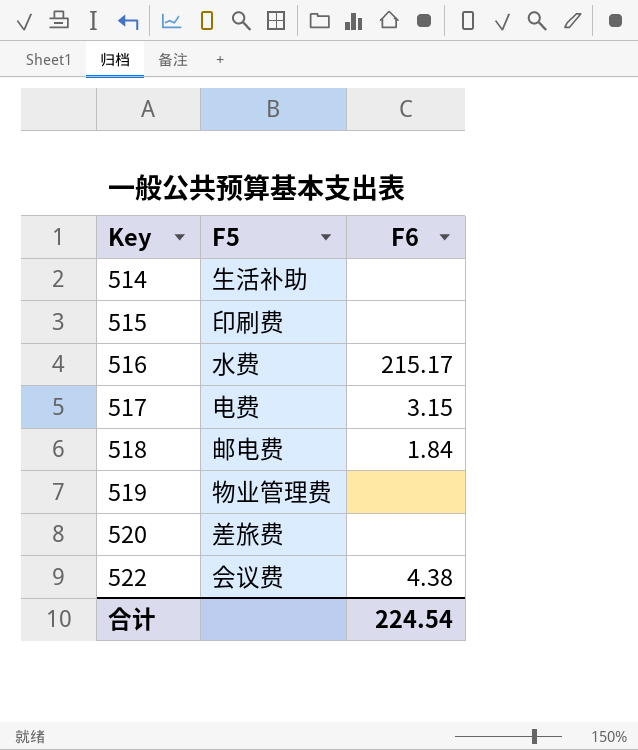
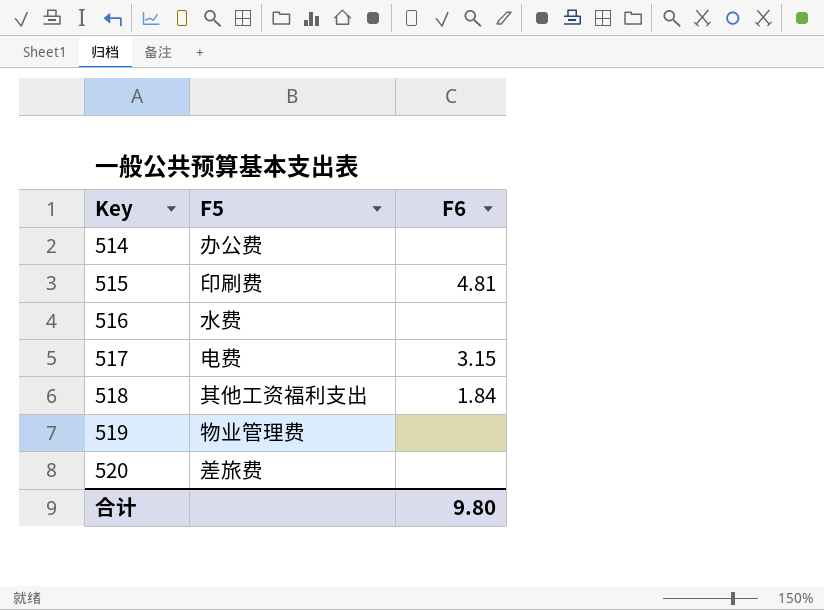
row 522: 会议费 | 4.38 -> none
514 | F5: 生活补助 -> 办公费
515 | F6: none -> 4.81
516 | F6: 215.17 -> none
518 | F5: 邮电费 -> 其他工资福利支出
合计 | F6: 224.54 -> 9.80

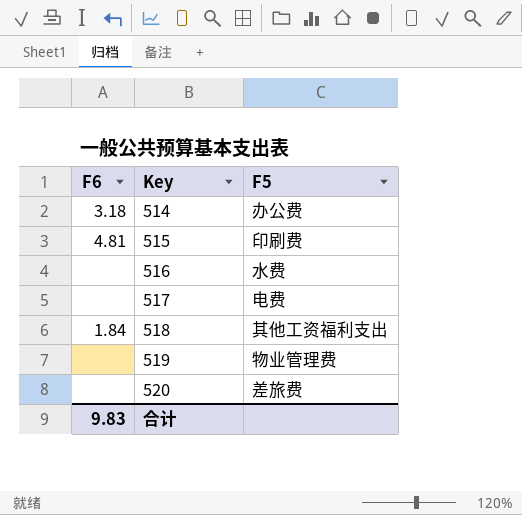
column F6 | position: 3 -> 1
514 | F6: none -> 3.18
517 | F6: 3.15 -> none
合计 | F6: 9.80 -> 9.83

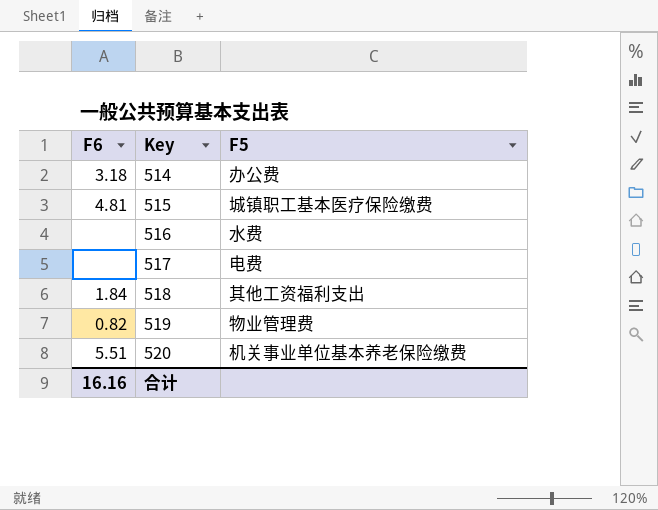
515 | F5: 印刷费 -> 城镇职工基本医疗保险缴费
519 | F6: none -> 0.82
520 | F6: none -> 5.51
520 | F5: 差旅费 -> 机关事业单位基本养老保险缴费
合计 | F6: 9.83 -> 16.16

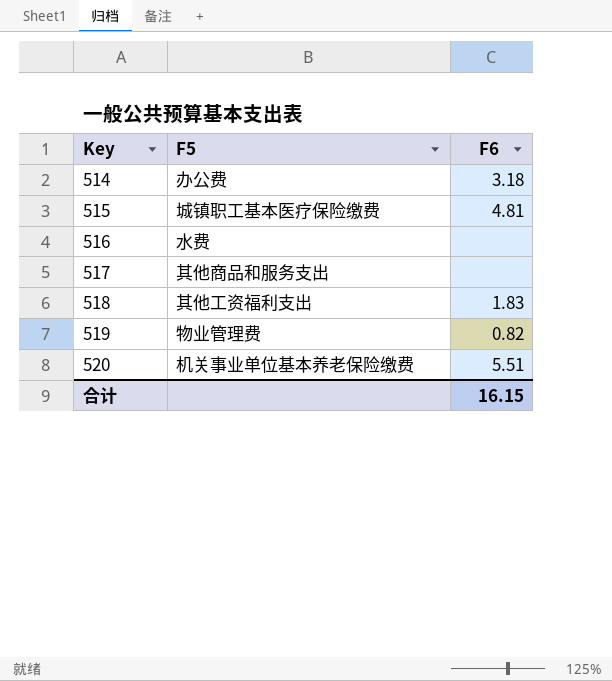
column F6 | position: 1 -> 3
517 | F5: 电费 -> 其他商品和服务支出
518 | F6: 1.84 -> 1.83
合计 | F6: 16.16 -> 16.15

